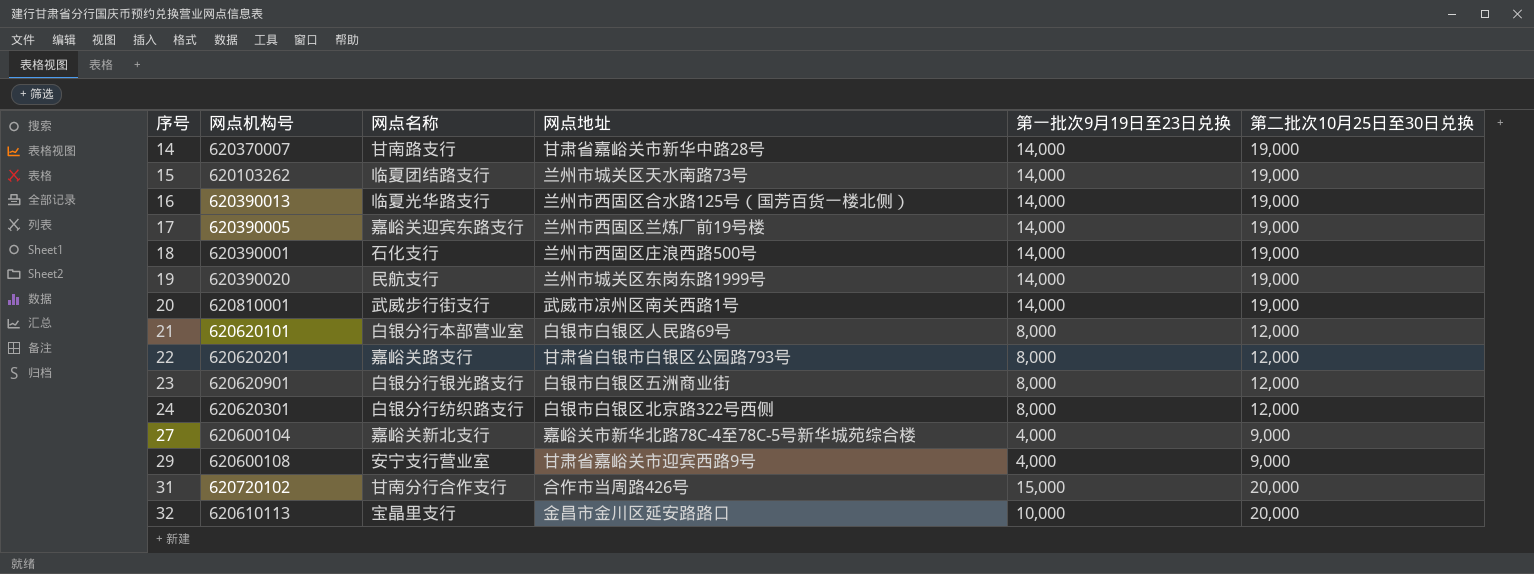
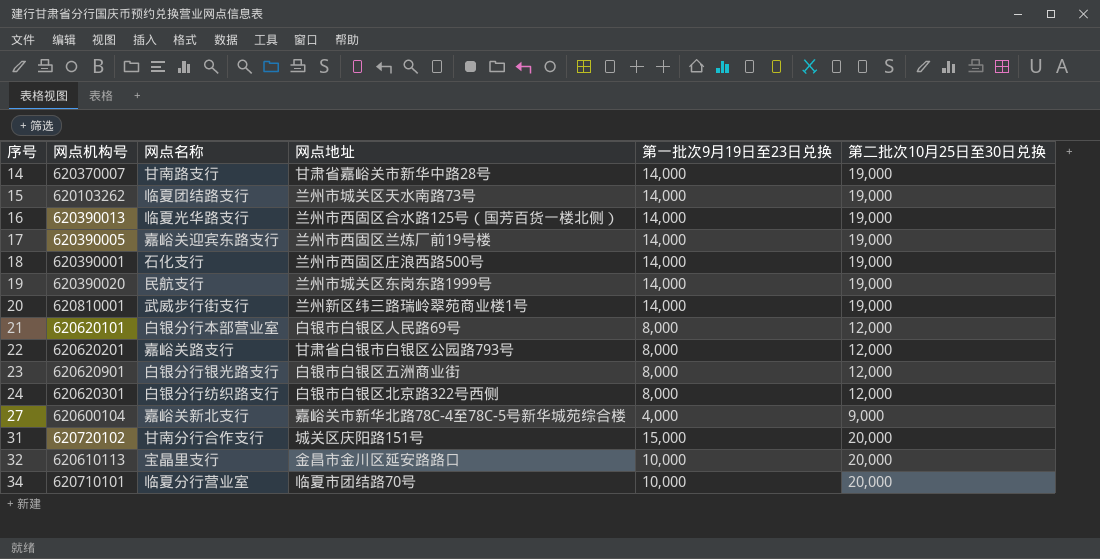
row 29: 620600108 | 安宁支行营业室 | 甘肃省嘉峪关市迎宾西路9号 | 4,000 | 9,000 -> none
20 | 网点地址: 武威市凉州区南关西路1号 -> 兰州新区纬三路瑞岭翠苑商业楼1号
31 | 网点地址: 合作市当周路426号 -> 城关区庆阳路151号
row 34: none -> 620710101 | 临夏分行营业室 | 临夏市团结路70号 | 10,000 | 20,000

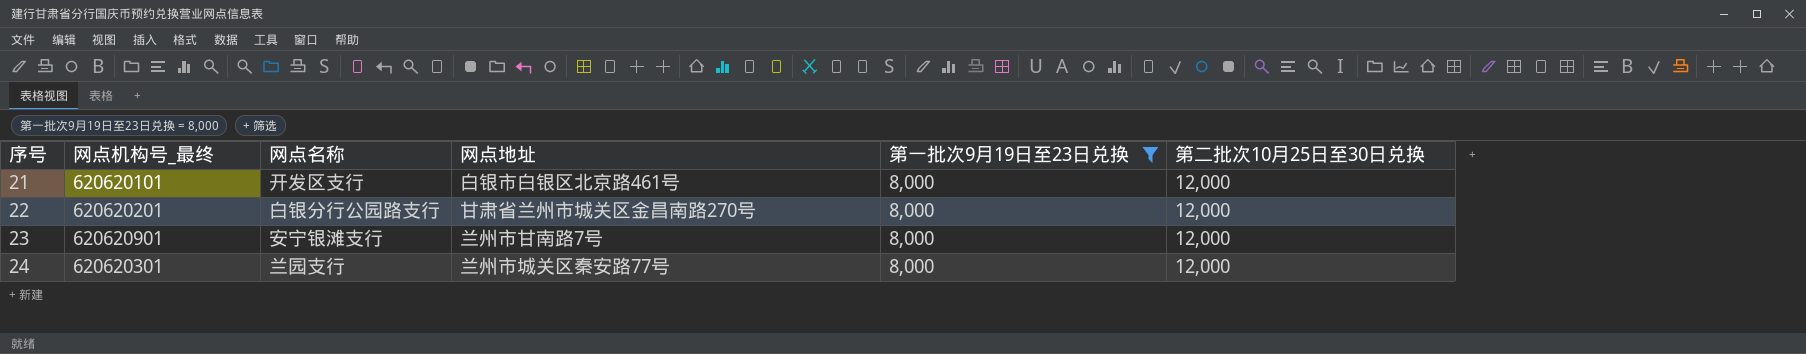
filter: none -> 第一批次9月19日至23日兑换 = 8,000
column name: 网点机构号 -> 网点机构号_最终
21 | 网点名称: 白银分行本部营业室 -> 开发区支行
21 | 网点地址: 白银市白银区人民路69号 -> 白银市白银区北京路461号
22 | 网点名称: 嘉峪关路支行 -> 白银分行公园路支行
22 | 网点地址: 甘肃省白银市白银区公园路793号 -> 甘肃省兰州市城关区金昌南路270号
23 | 网点名称: 白银分行银光路支行 -> 安宁银滩支行
23 | 网点地址: 白银市白银区五洲商业街 -> 兰州市甘南路7号
24 | 网点名称: 白银分行纺织路支行 -> 兰园支行
24 | 网点地址: 白银市白银区北京路322号西侧 -> 兰州市城关区秦安路77号

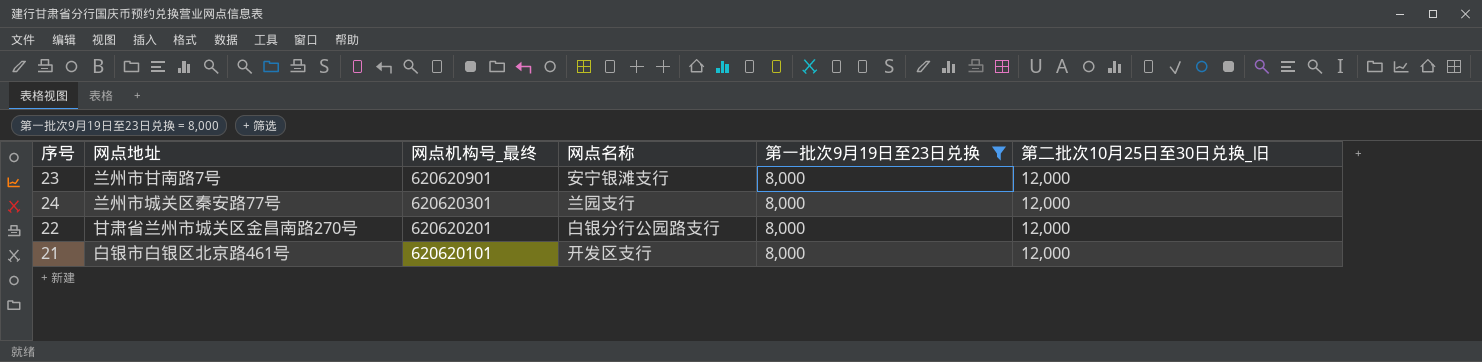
row order: 序号 ascending -> 网点机构号_最终 descending
column 网点地址 | position: 4 -> 2
column name: 第二批次10月25日至30日兑换 -> 第二批次10月25日至30日兑换_旧

